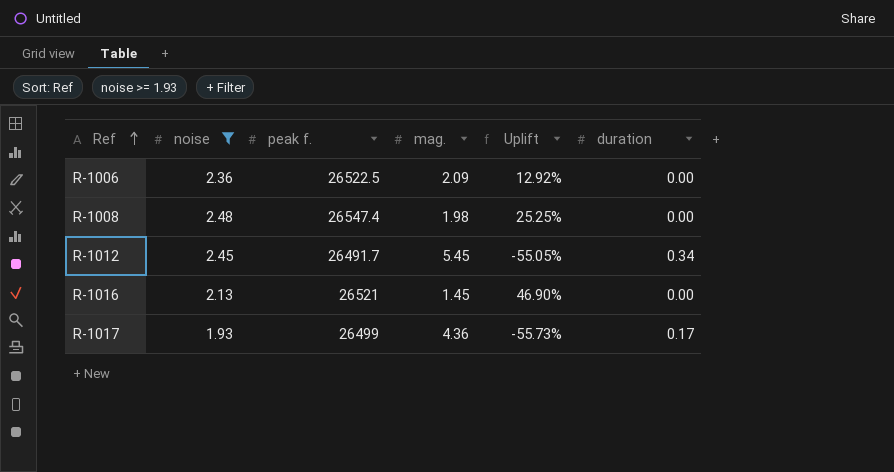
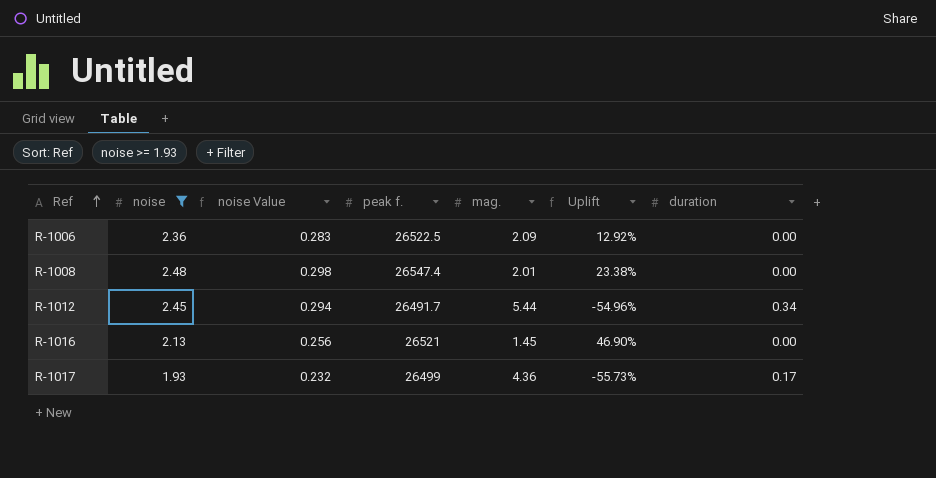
column noise Value | formula: none -> [noise] * 0.12
R-1008 | mag.: 1.98 -> 2.01
R-1008 | Uplift: 25.25% -> 23.38%
R-1012 | mag.: 5.45 -> 5.44
R-1012 | Uplift: -55.05% -> -54.96%

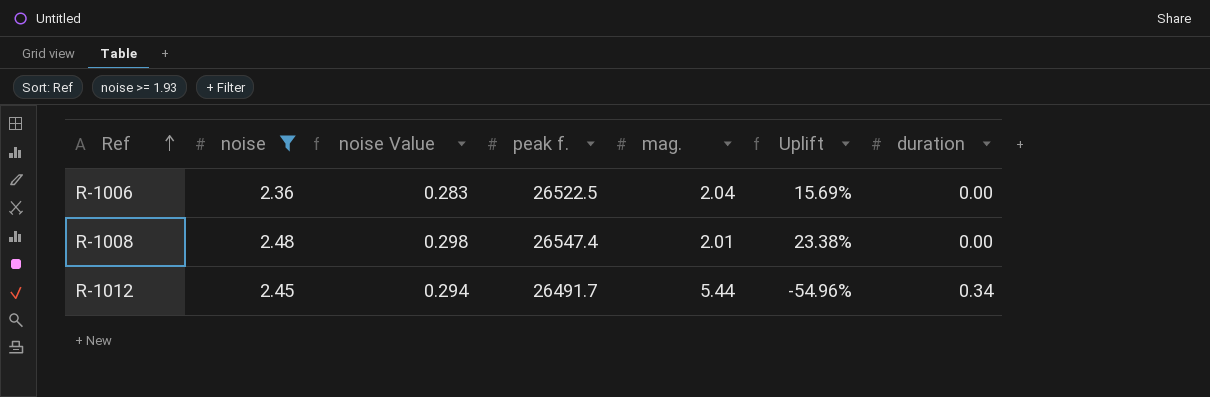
row R-1016: 2.13 | 0.256 | 26521 | 1.45 | 46.90% | 0.00 -> none
row R-1017: 1.93 | 0.232 | 26499 | 4.36 | -55.73% | 0.17 -> none
R-1006 | mag.: 2.09 -> 2.04
R-1006 | Uplift: 12.92% -> 15.69%

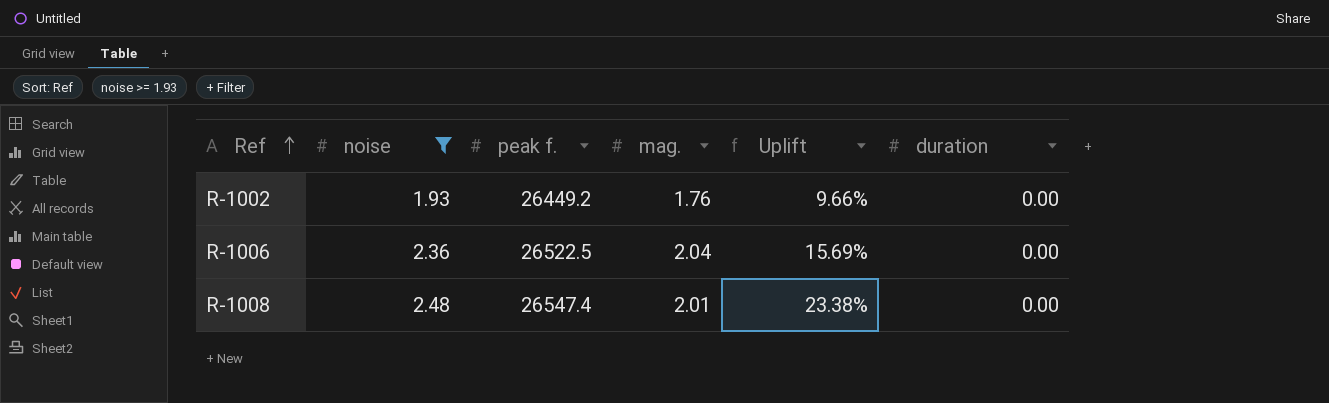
column noise Value | formula: [noise] * 0.12 -> none
row R-1012: 2.45 | 0.294 | 26491.7 | 5.44 | -54.96% | 0.34 -> none
row R-1002: none -> 1.93 | 26449.2 | 1.76 | 9.66% | 0.00

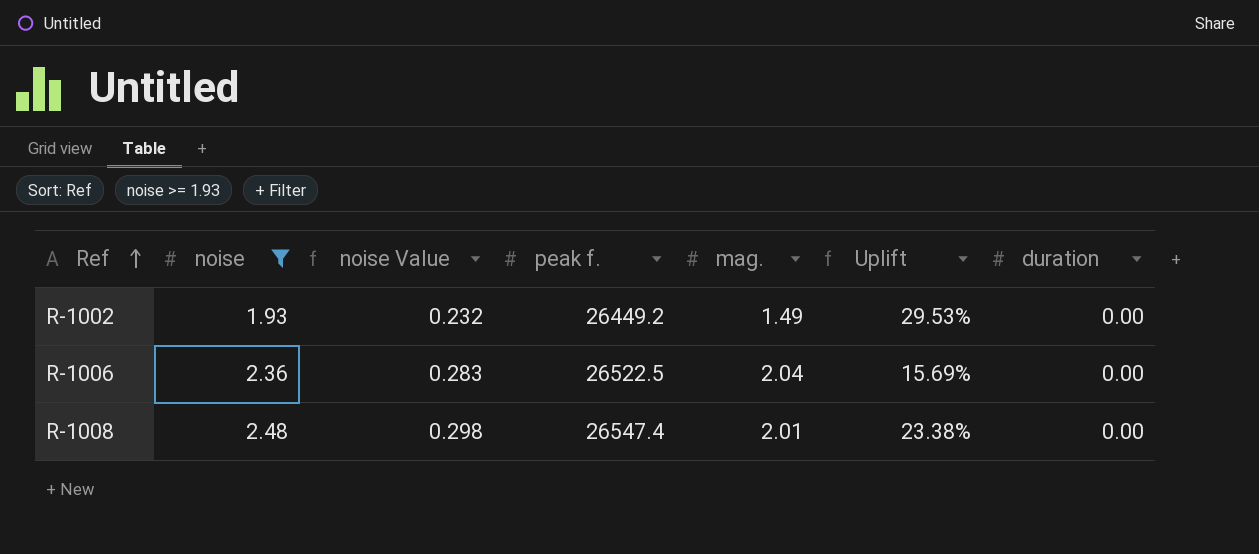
column noise Value | formula: none -> [noise] * 0.12
R-1002 | mag.: 1.76 -> 1.49
R-1002 | Uplift: 9.66% -> 29.53%

